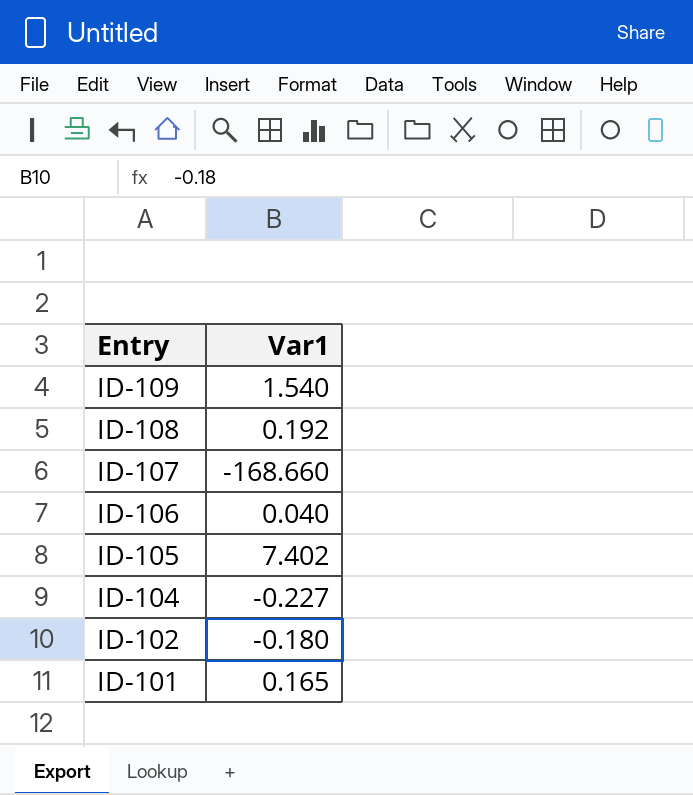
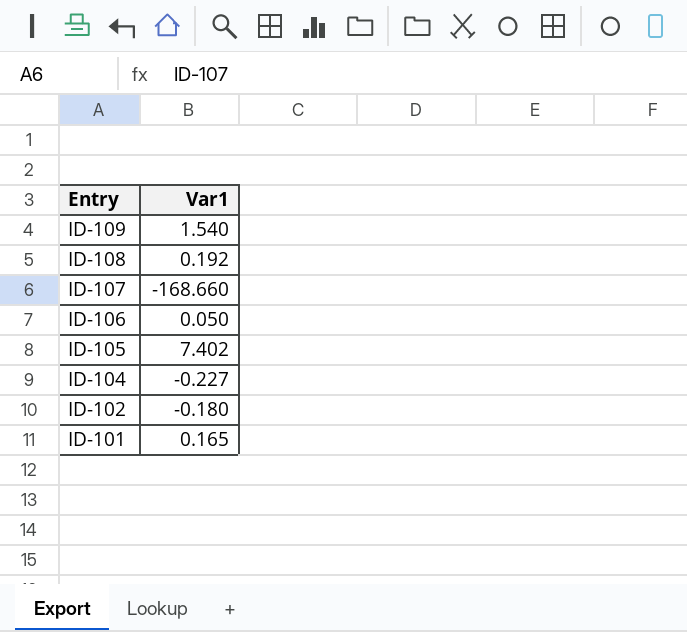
ID-106 | Var1: 0.040 -> 0.050

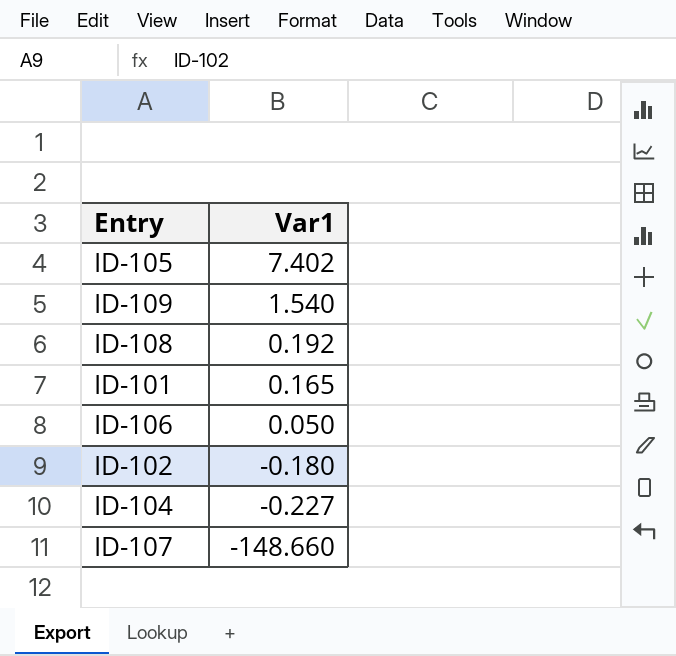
row order: Entry descending -> Var1 descending
ID-107 | Var1: -168.660 -> -148.660

